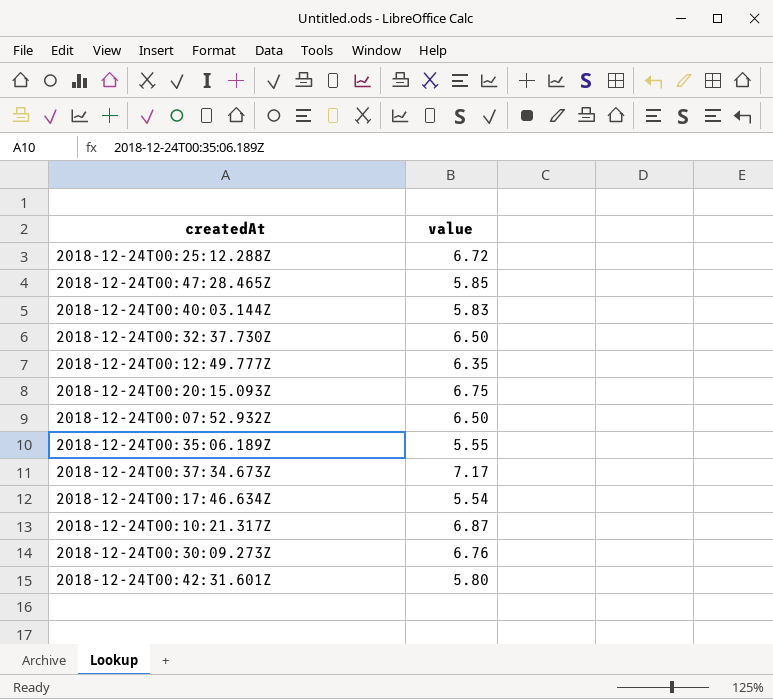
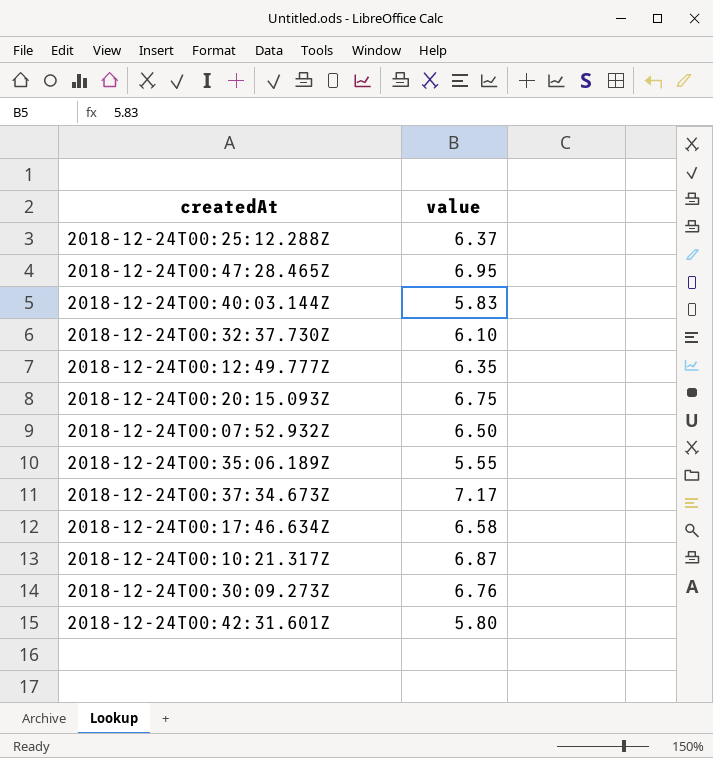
2018-12-24T00:25:12.288Z | value: 6.72 -> 6.37
2018-12-24T00:47:28.465Z | value: 5.85 -> 6.95
2018-12-24T00:32:37.730Z | value: 6.50 -> 6.10
2018-12-24T00:17:46.634Z | value: 5.54 -> 6.58

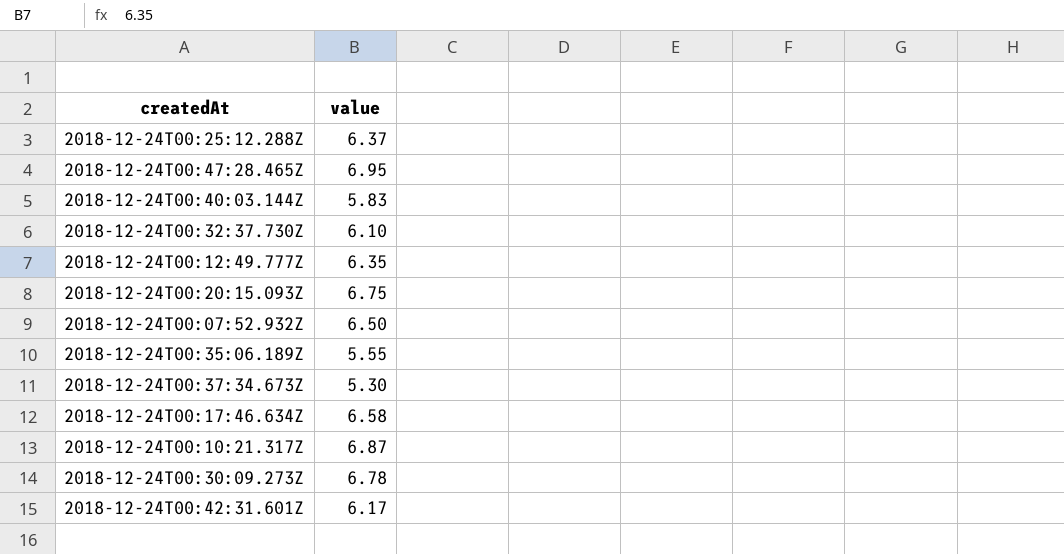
2018-12-24T00:37:34.673Z | value: 7.17 -> 5.30
2018-12-24T00:30:09.273Z | value: 6.76 -> 6.78
2018-12-24T00:42:31.601Z | value: 5.80 -> 6.17

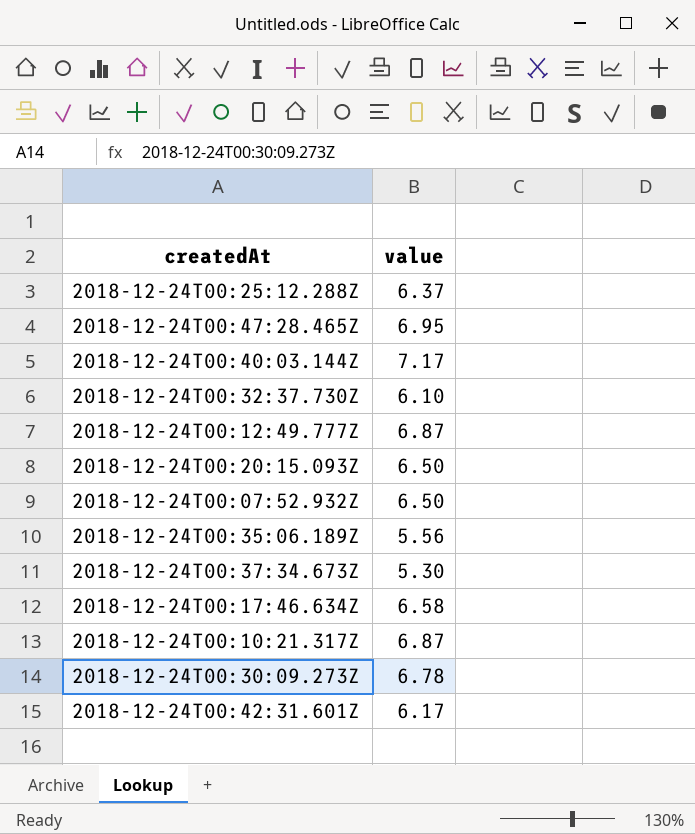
2018-12-24T00:40:03.144Z | value: 5.83 -> 7.17
2018-12-24T00:12:49.777Z | value: 6.35 -> 6.87
2018-12-24T00:20:15.093Z | value: 6.75 -> 6.50
2018-12-24T00:35:06.189Z | value: 5.55 -> 5.56

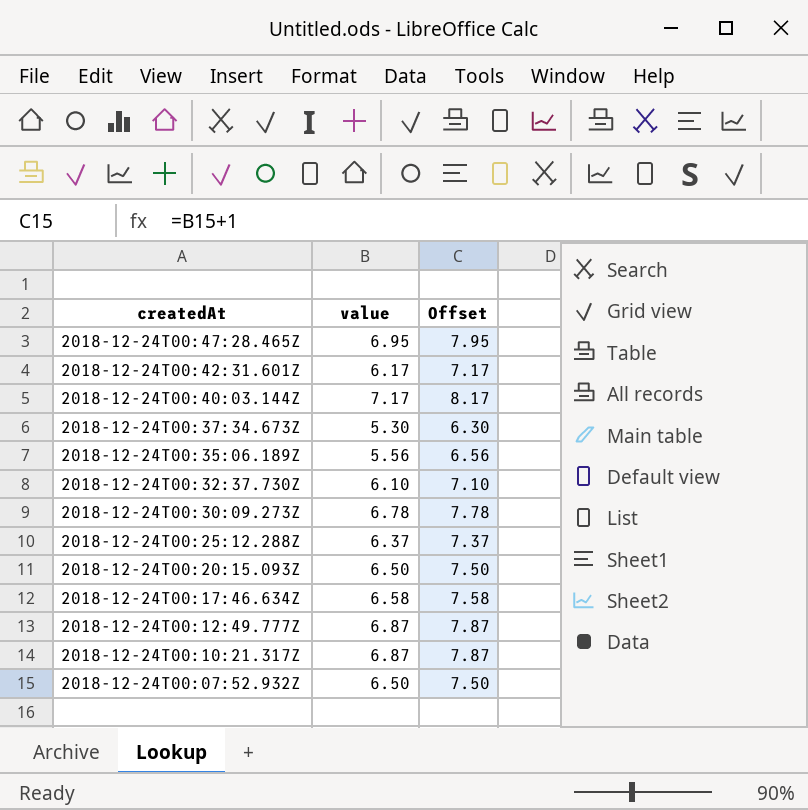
row order: none -> createdAt descending
column Offset | formula: none -> [value] + 1

